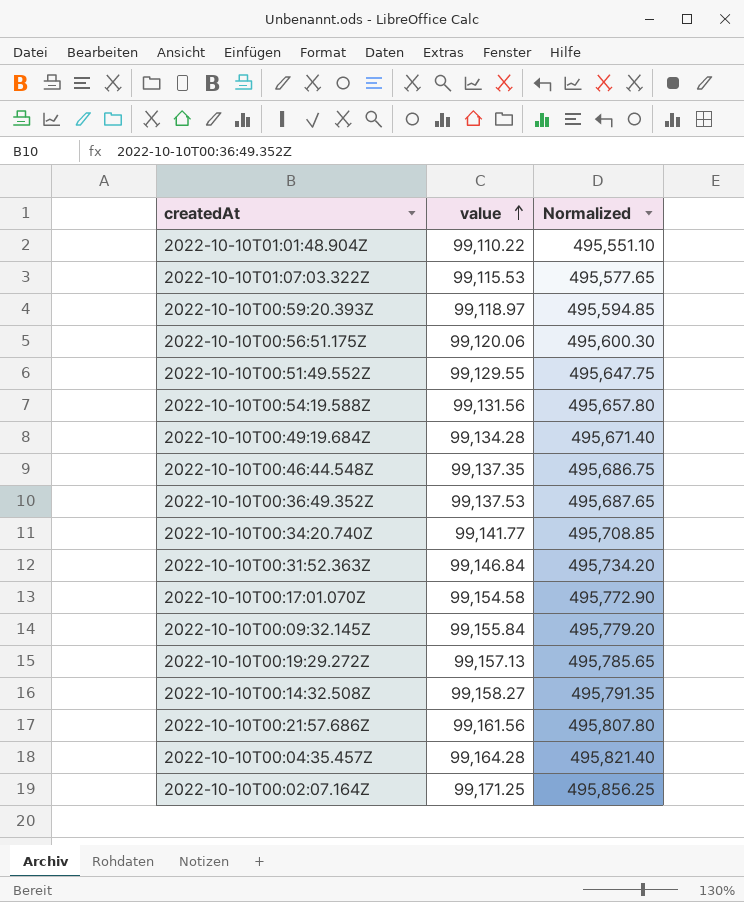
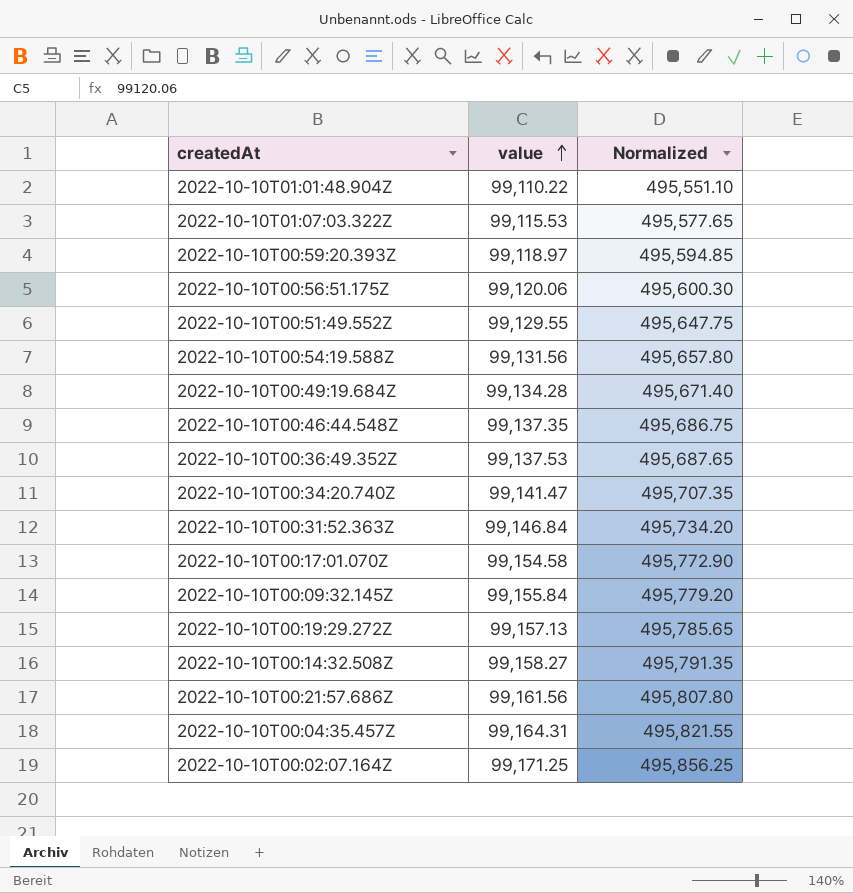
2022-10-10T00:34:20.740Z | value: 99,141.77 -> 99,141.47
2022-10-10T00:34:20.740Z | Normalized: 495,708.85 -> 495,707.35
2022-10-10T00:04:35.457Z | value: 99,164.28 -> 99,164.31
2022-10-10T00:04:35.457Z | Normalized: 495,821.40 -> 495,821.55

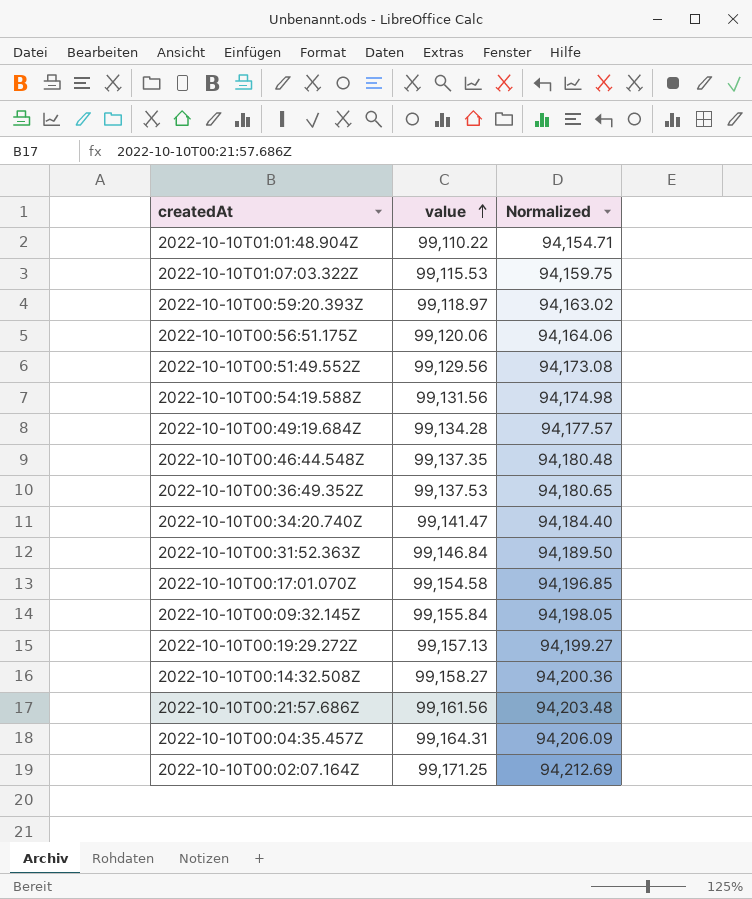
column Normalized | formula: [value] * 5 -> [value] * 0.95
2022-10-10T00:51:49.552Z | value: 99,129.55 -> 99,129.56

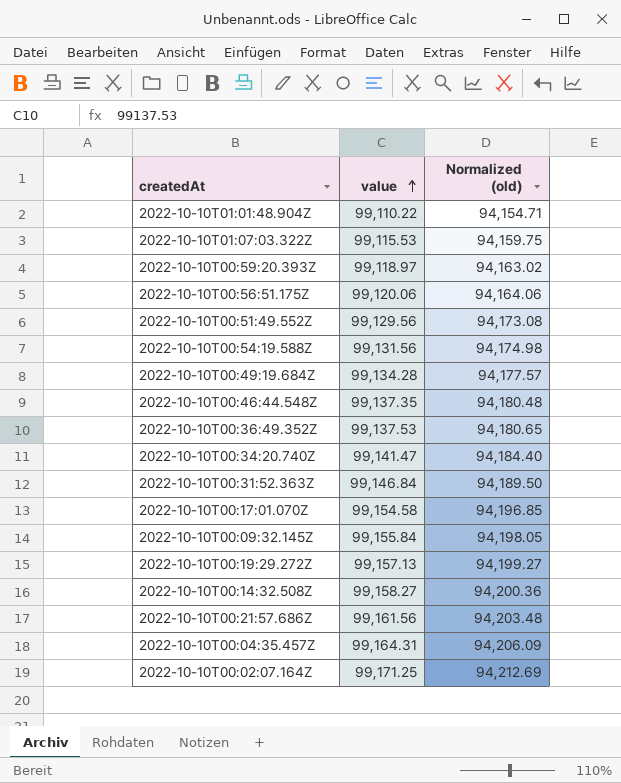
column name: Normalized -> Normalized (old)

